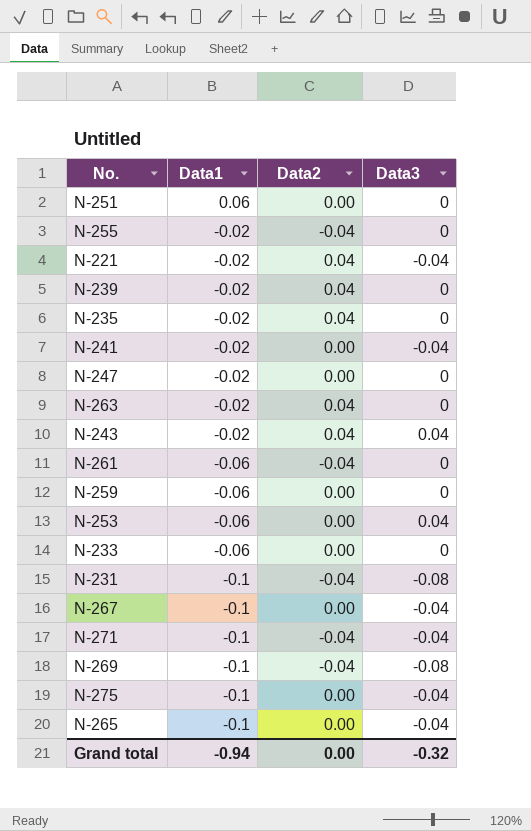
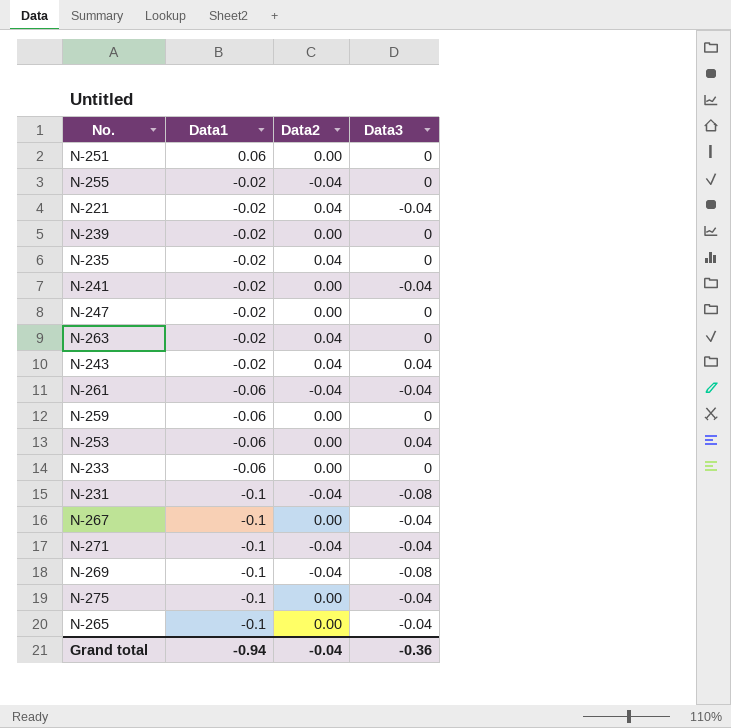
N-239 | Data2: 0.04 -> 0.00
N-261 | Data3: 0 -> -0.04
Grand total | Data2: 0.00 -> -0.04
Grand total | Data3: -0.32 -> -0.36

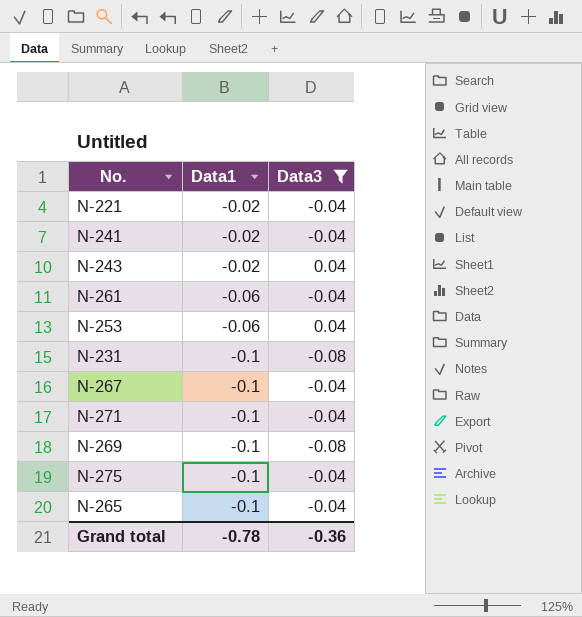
filter: none -> Data3 != 0
column Data2 | position: 3 -> none
Grand total | Data1: -0.94 -> -0.78

